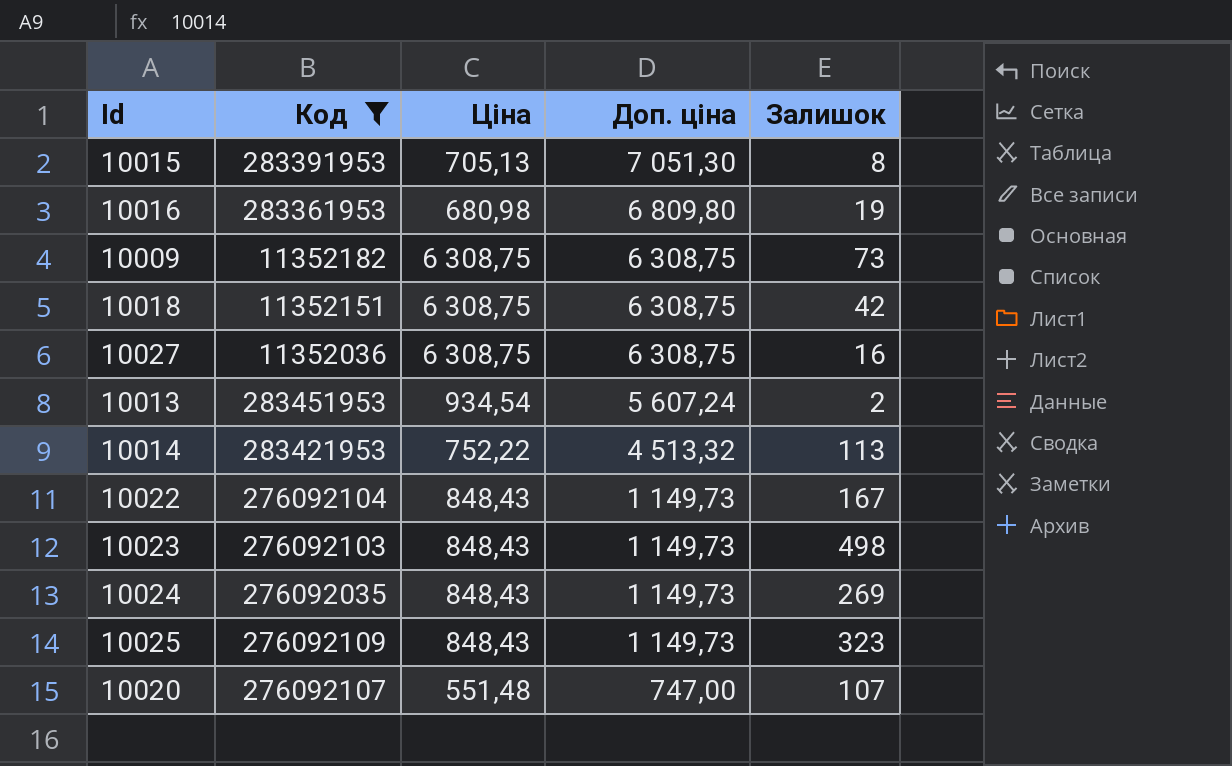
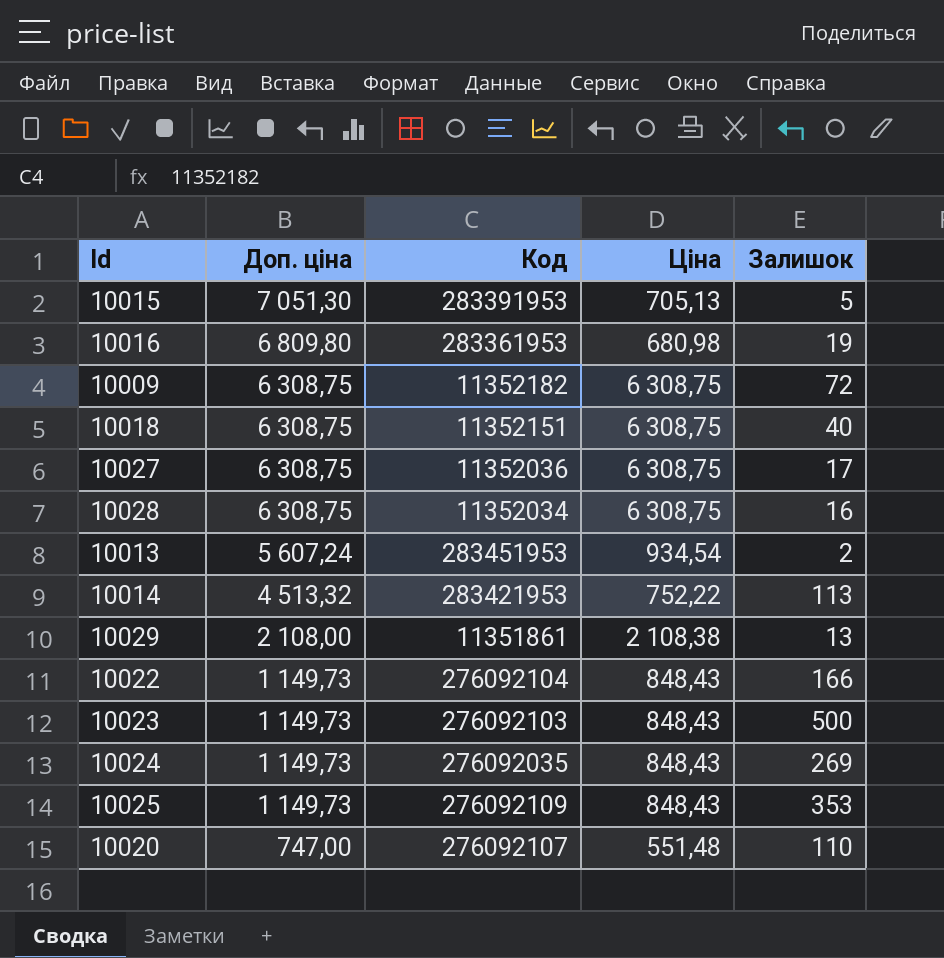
filter: Код >= 11352036 -> none
column Доп. ціна | position: 4 -> 2
10015 | Залишок: 8 -> 5
10009 | Залишок: 73 -> 72
10018 | Залишок: 42 -> 40
10027 | Залишок: 16 -> 17
10022 | Залишок: 167 -> 166
10023 | Залишок: 498 -> 500
10025 | Залишок: 323 -> 353
10020 | Залишок: 107 -> 110

